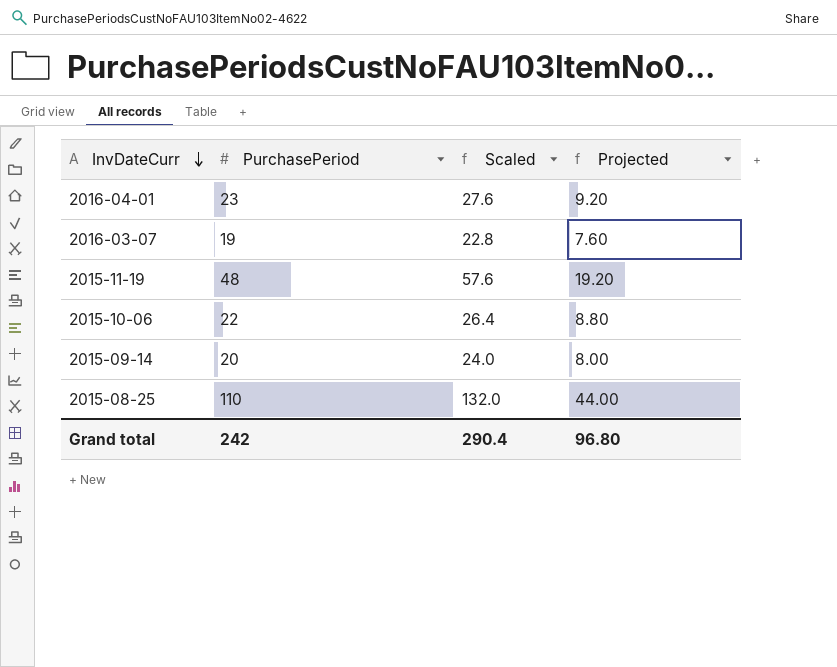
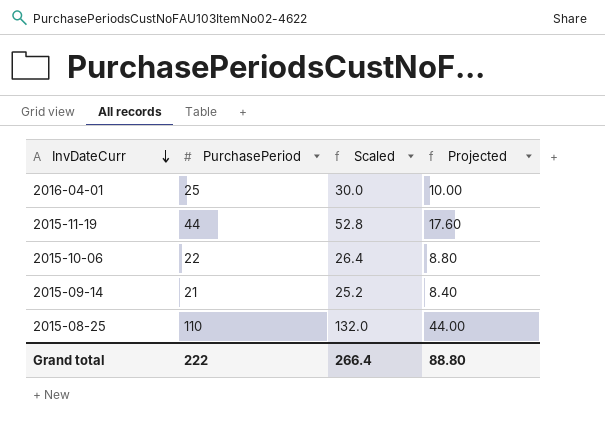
row 2016-03-07: 19 | 22.8 | 7.60 -> none
2016-04-01 | PurchasePeriod: 23 -> 25
2016-04-01 | Scaled: 27.6 -> 30.0
2016-04-01 | Projected: 9.20 -> 10.00
2015-11-19 | PurchasePeriod: 48 -> 44
2015-11-19 | Scaled: 57.6 -> 52.8
2015-11-19 | Projected: 19.20 -> 17.60
2015-09-14 | PurchasePeriod: 20 -> 21
2015-09-14 | Scaled: 24.0 -> 25.2
2015-09-14 | Projected: 8.00 -> 8.40
Grand total | PurchasePeriod: 242 -> 222
Grand total | Scaled: 290.4 -> 266.4
Grand total | Projected: 96.80 -> 88.80

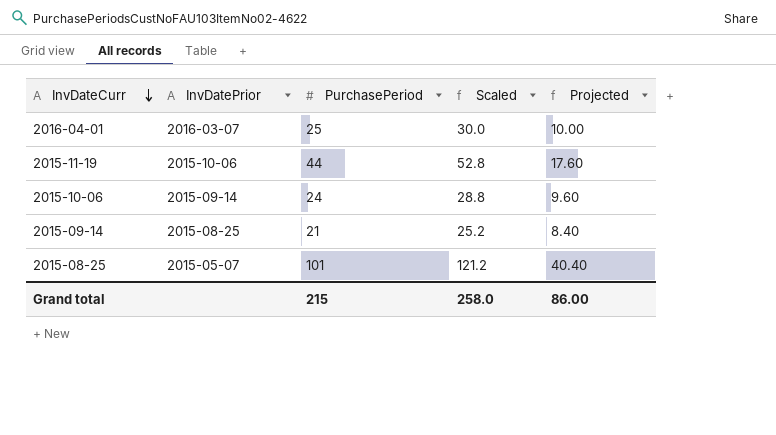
column InvDatePrior | position: none -> 2
2015-10-06 | PurchasePeriod: 22 -> 24
2015-10-06 | Scaled: 26.4 -> 28.8
2015-10-06 | Projected: 8.80 -> 9.60
2015-08-25 | PurchasePeriod: 110 -> 101
2015-08-25 | Scaled: 132.0 -> 121.2
2015-08-25 | Projected: 44.00 -> 40.40
Grand total | PurchasePeriod: 222 -> 215
Grand total | Scaled: 266.4 -> 258.0
Grand total | Projected: 88.80 -> 86.00

